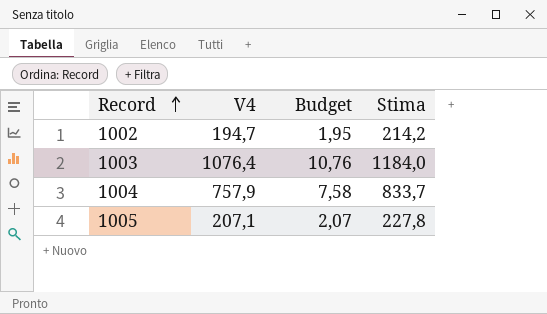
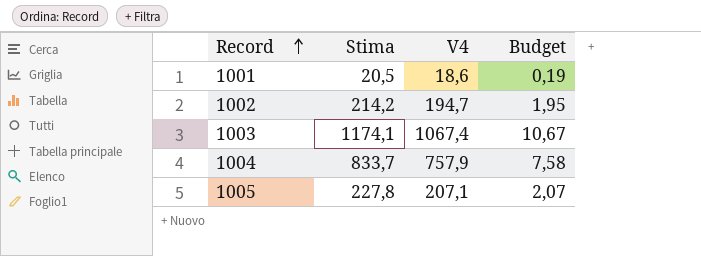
column Stima | position: 4 -> 2
row 1001: none -> 20,5 | 18,6 | 0,19
1003 | Stima: 1184,0 -> 1174,1
1003 | V4: 1076,4 -> 1067,4
1003 | Budget: 10,76 -> 10,67

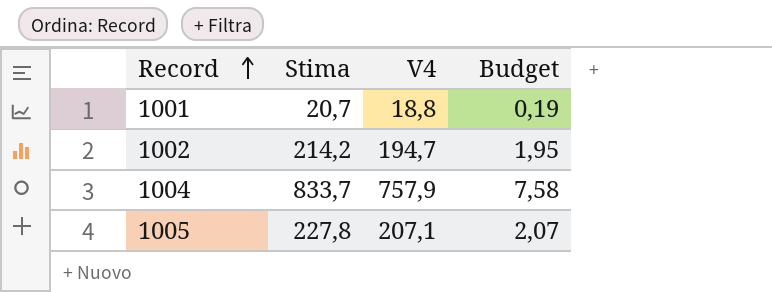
row 1003: 1174,1 | 1067,4 | 10,67 -> none
1001 | Stima: 20,5 -> 20,7
1001 | V4: 18,6 -> 18,8

